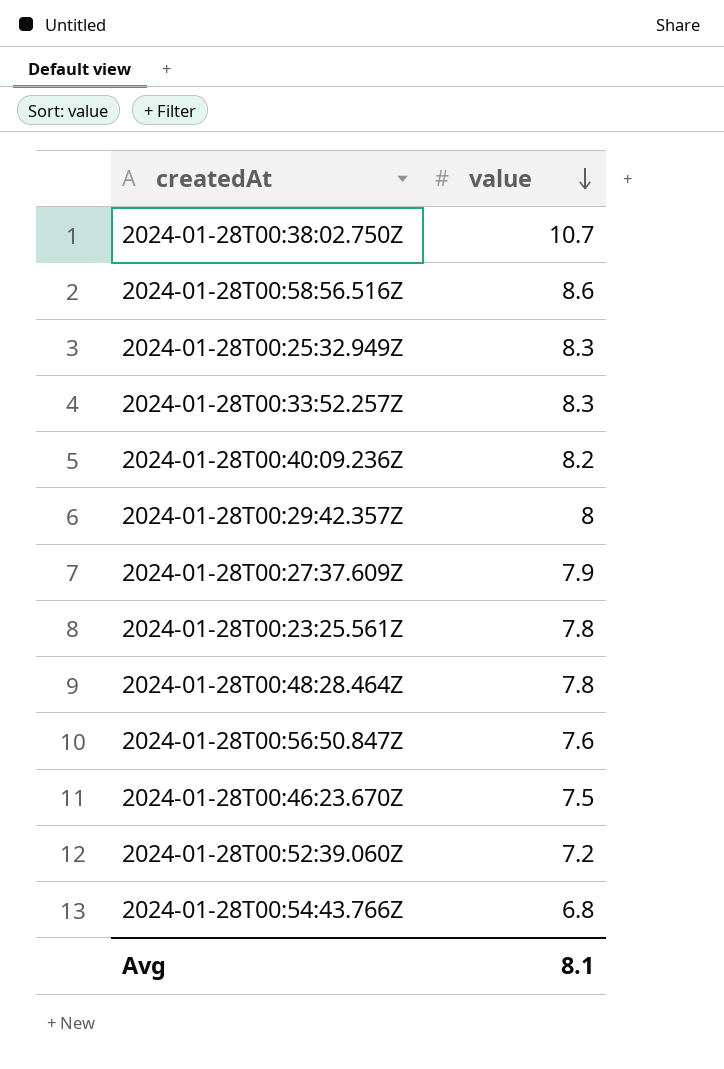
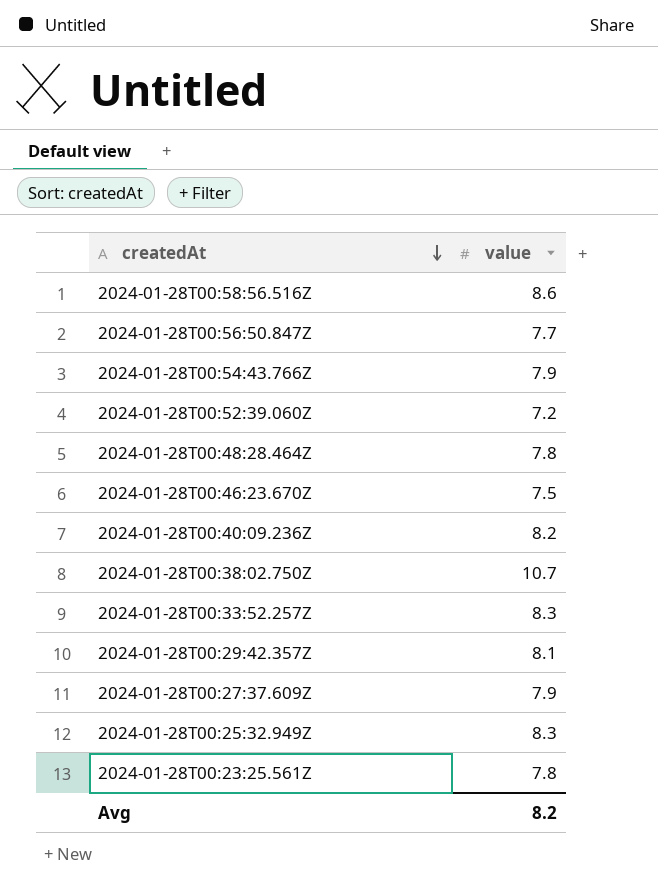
row order: value descending -> createdAt descending
2024-01-28T00:56:50.847Z | value: 7.6 -> 7.7
2024-01-28T00:54:43.766Z | value: 6.8 -> 7.9
2024-01-28T00:29:42.357Z | value: 8 -> 8.1
Avg | value: 8.1 -> 8.2

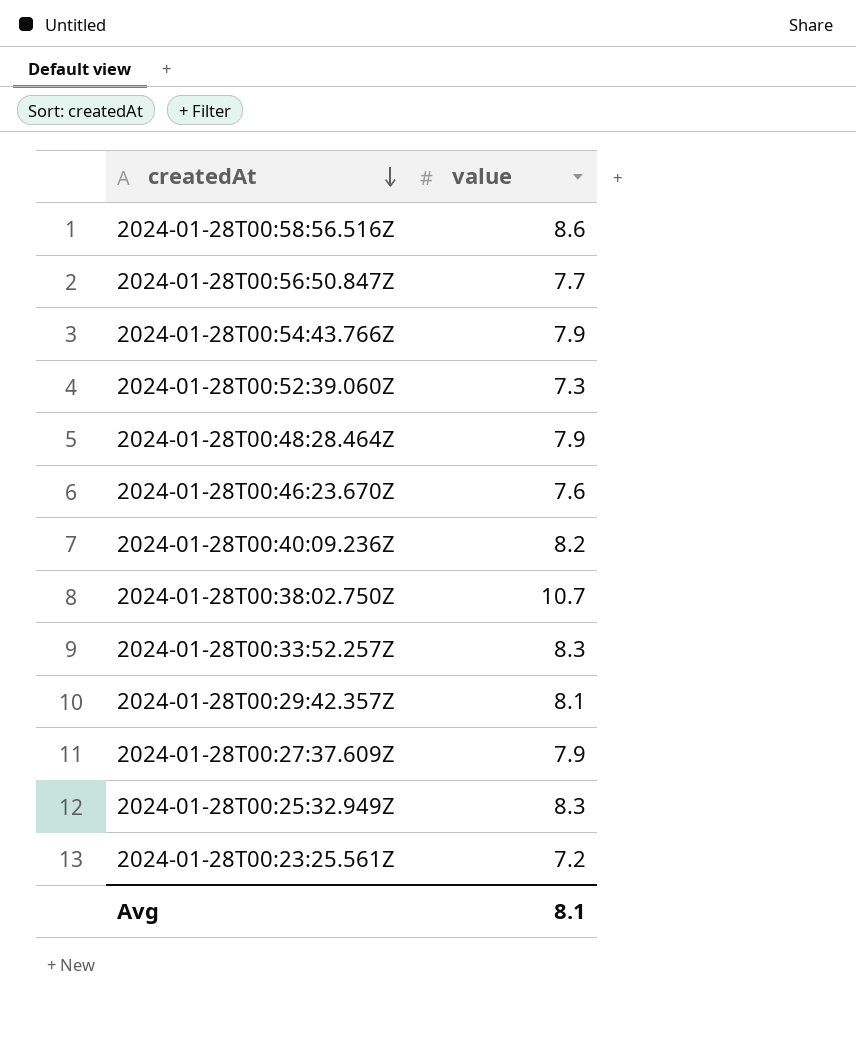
2024-01-28T00:52:39.060Z | value: 7.2 -> 7.3
2024-01-28T00:48:28.464Z | value: 7.8 -> 7.9
2024-01-28T00:46:23.670Z | value: 7.5 -> 7.6
2024-01-28T00:23:25.561Z | value: 7.8 -> 7.2
Avg | value: 8.2 -> 8.1

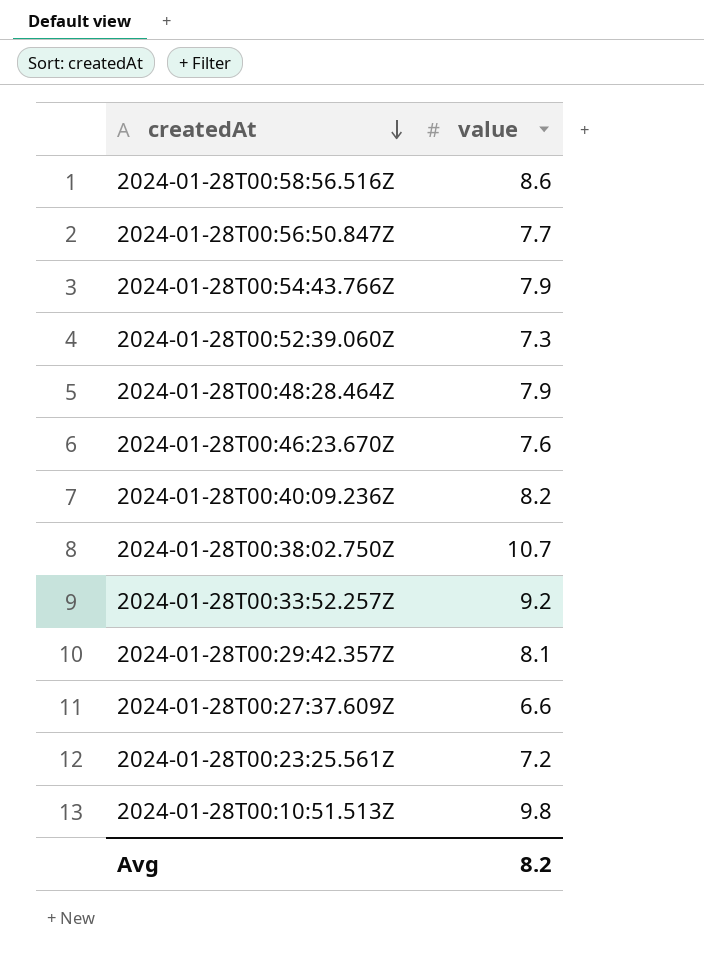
row 2024-01-28T00:25:32.949Z: 8.3 -> none
2024-01-28T00:33:52.257Z | value: 8.3 -> 9.2
2024-01-28T00:27:37.609Z | value: 7.9 -> 6.6
row 2024-01-28T00:10:51.513Z: none -> 9.8
Avg | value: 8.1 -> 8.2

